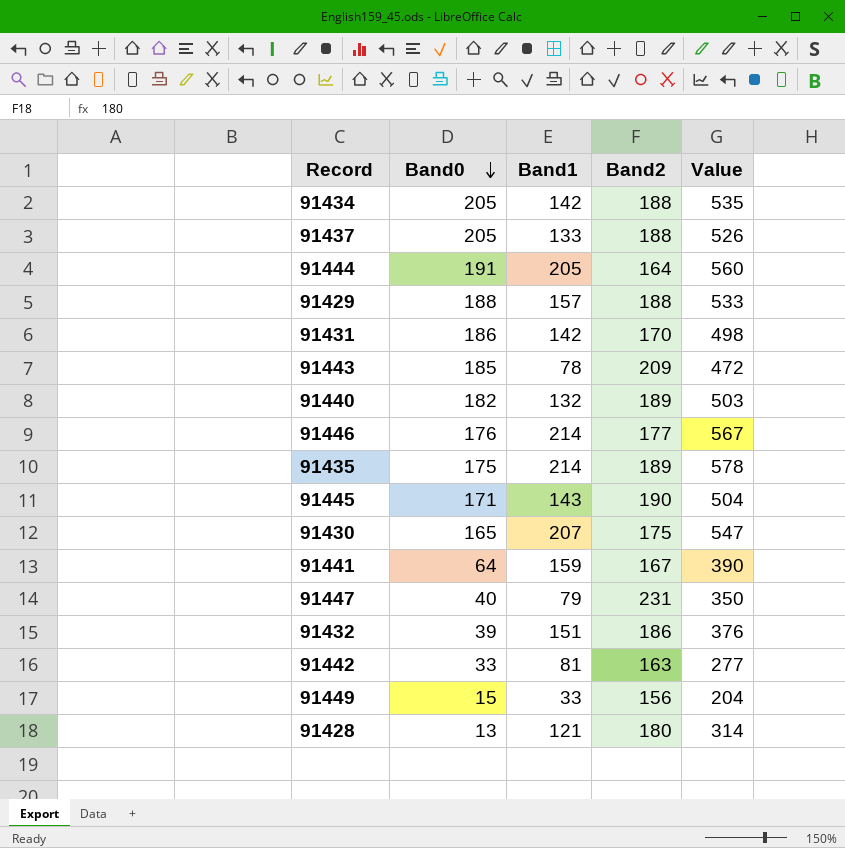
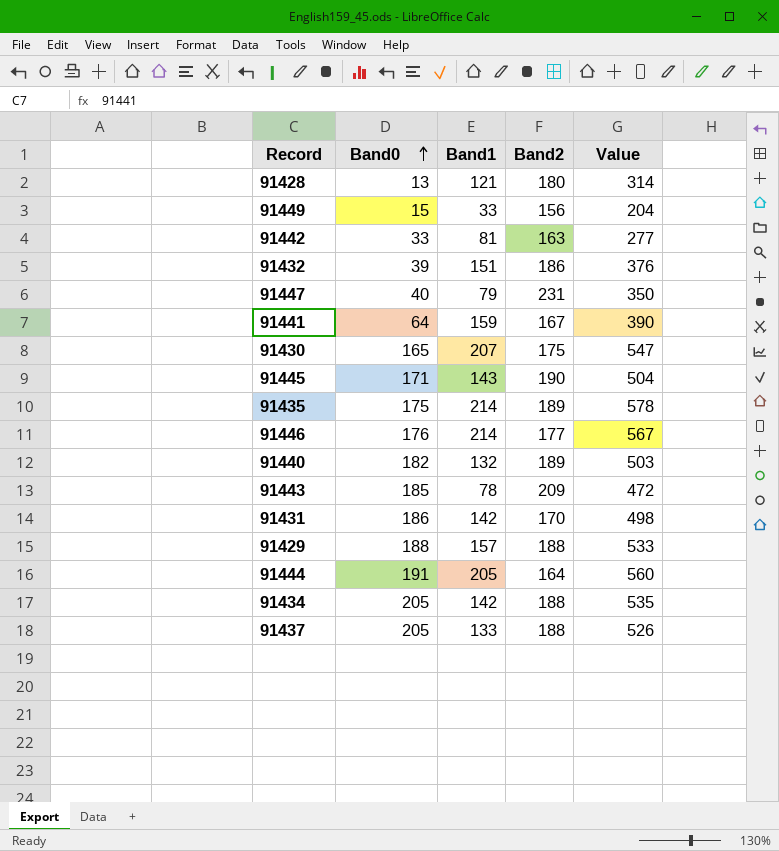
row order: Band0 descending -> Band0 ascending

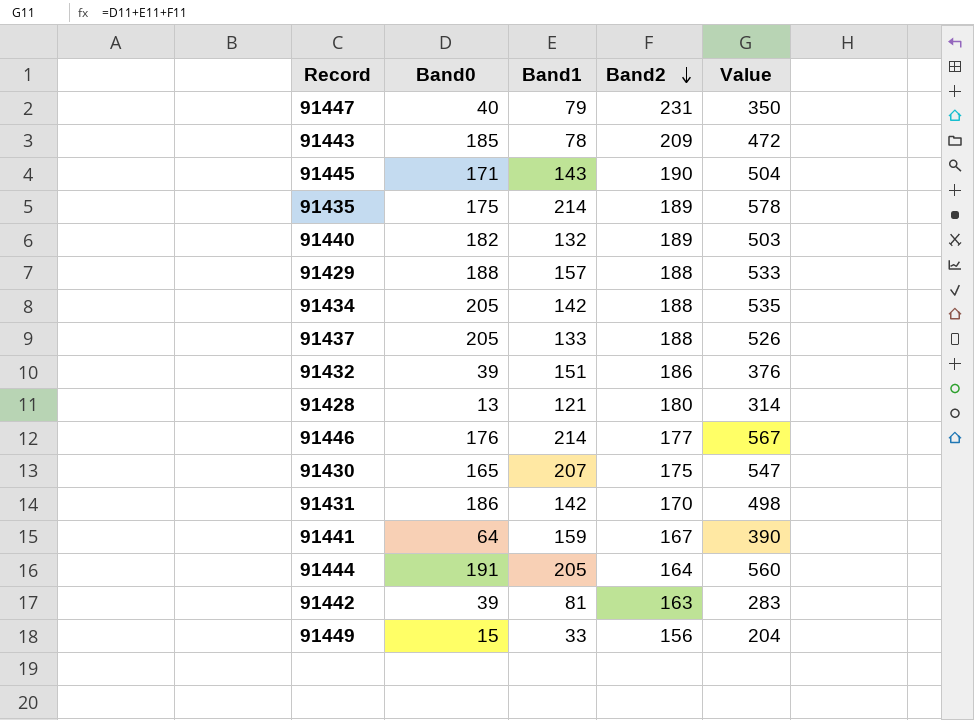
row order: Band0 ascending -> Band2 descending
91442 | Band0: 33 -> 39
91442 | Value: 277 -> 283

